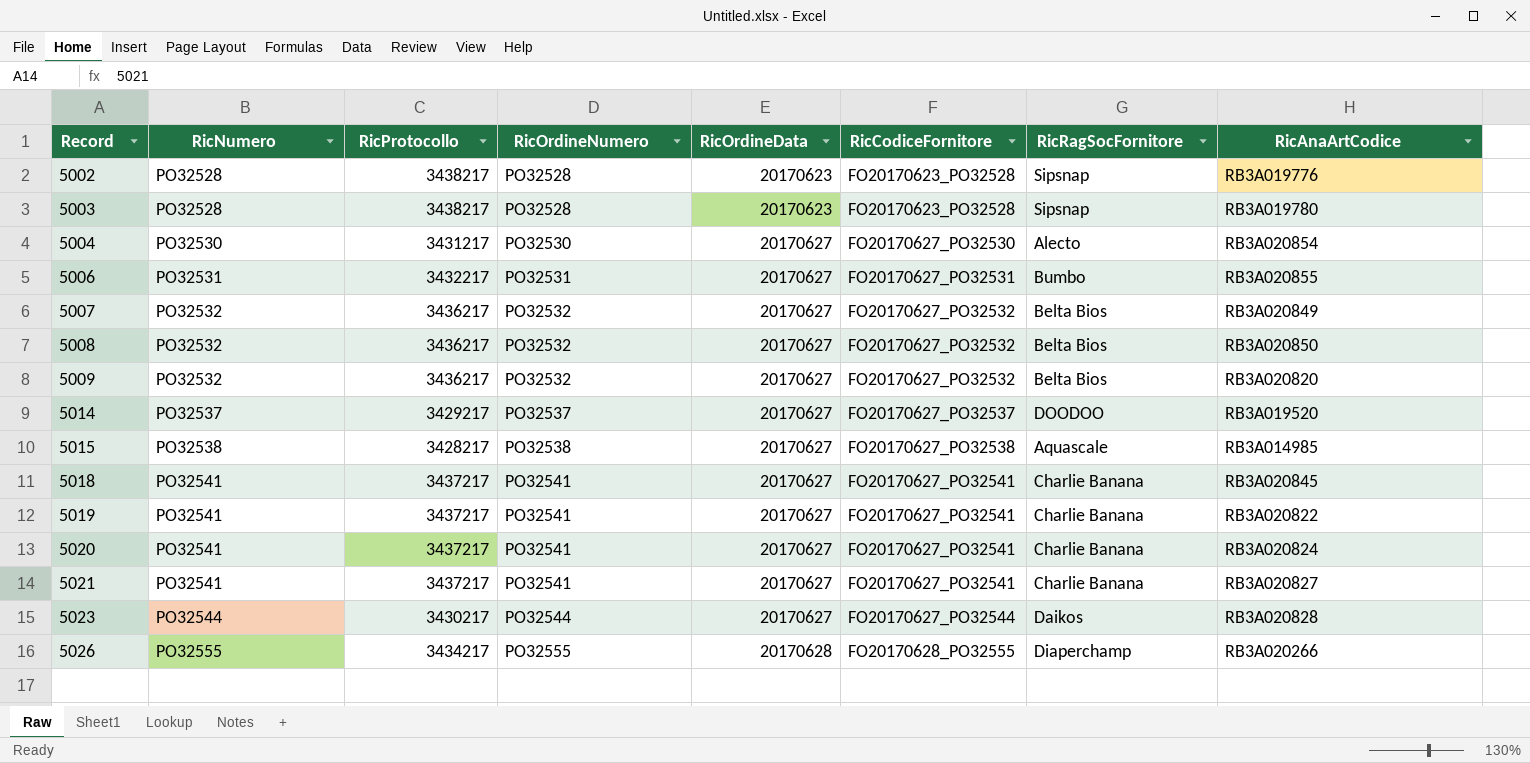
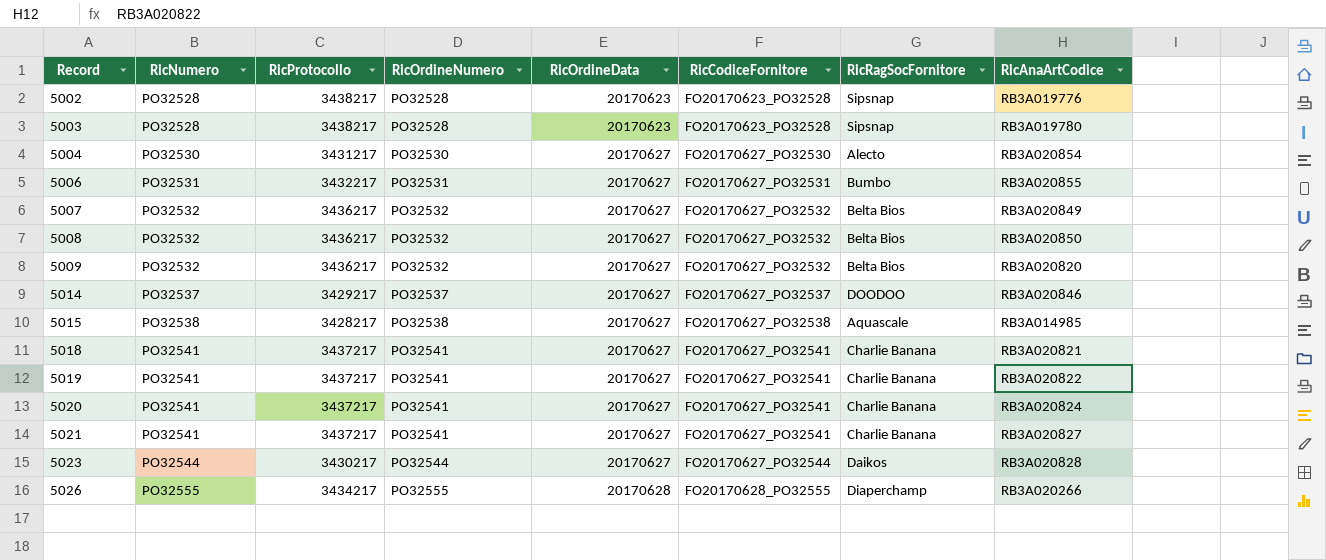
5014 | RicAnaArtCodice: RB3A019520 -> RB3A020846
5018 | RicAnaArtCodice: RB3A020845 -> RB3A020821

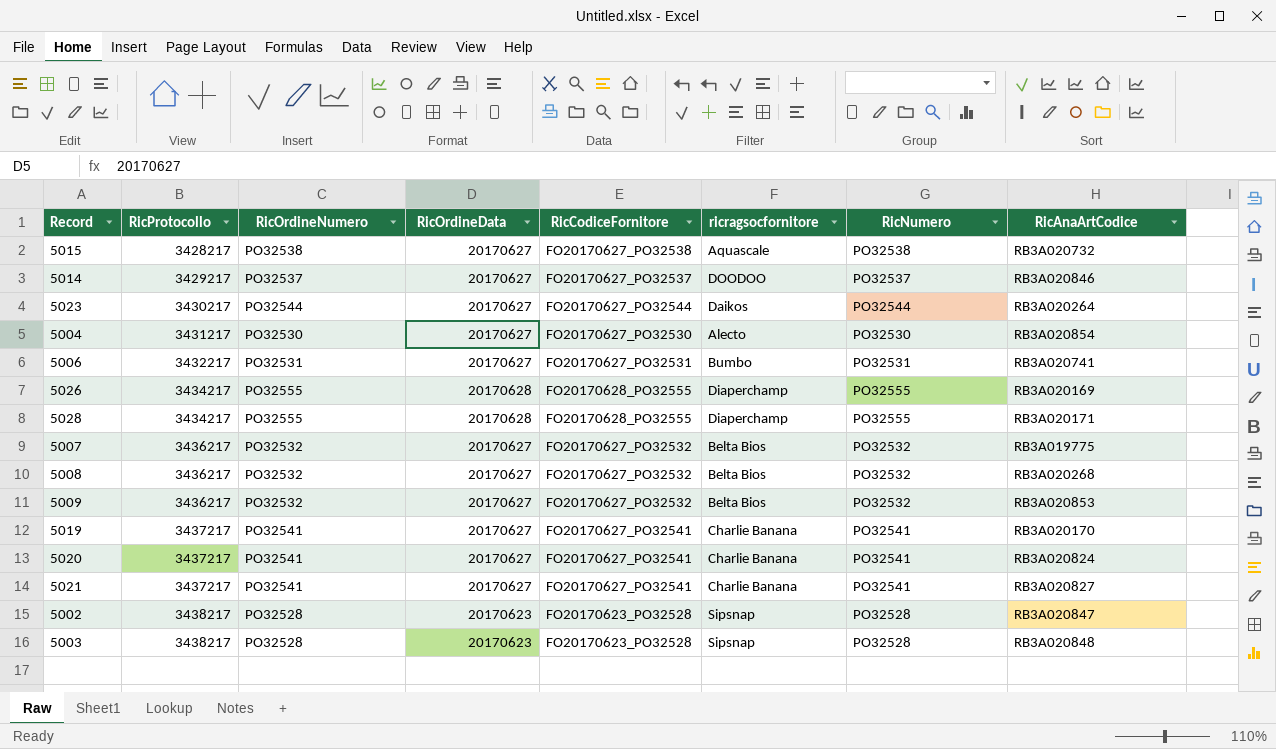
row order: Record ascending -> RicProtocollo ascending
column name: RicRagSocFornitore -> ricragsocfornitore
column RicNumero | position: 2 -> 7
row 5018: PO32541 | 3437217 | PO32541 | 20170627 | FO20170627_PO32541 | Charlie Banana | RB3A020821 -> none
5015 | RicAnaArtCodice: RB3A014985 -> RB3A020732
5023 | RicAnaArtCodice: RB3A020828 -> RB3A020264
5006 | RicAnaArtCodice: RB3A020855 -> RB3A020741
5026 | RicAnaArtCodice: RB3A020266 -> RB3A020169
row 5028: none -> 3434217 | PO32555 | 20170628 | FO20170628_PO32555 | Diaperchamp | PO32555 | RB3A020171
5007 | RicAnaArtCodice: RB3A020849 -> RB3A019775
5008 | RicAnaArtCodice: RB3A020850 -> RB3A020268
5009 | RicAnaArtCodice: RB3A020820 -> RB3A020853
5019 | RicAnaArtCodice: RB3A020822 -> RB3A020170
5002 | RicAnaArtCodice: RB3A019776 -> RB3A020847
5003 | RicAnaArtCodice: RB3A019780 -> RB3A020848

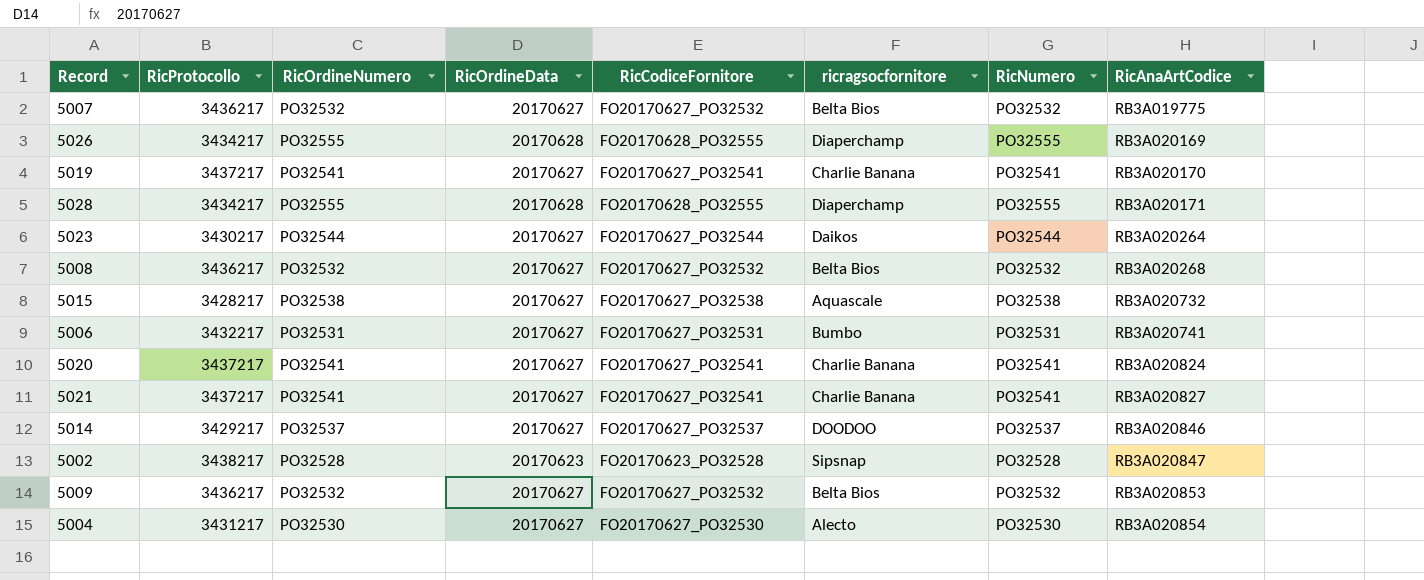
row order: RicProtocollo ascending -> RicAnaArtCodice ascending
row 5003: 3438217 | PO32528 | 20170623 | FO20170623_PO32528 | Sipsnap | PO32528 | RB3A020848 -> none

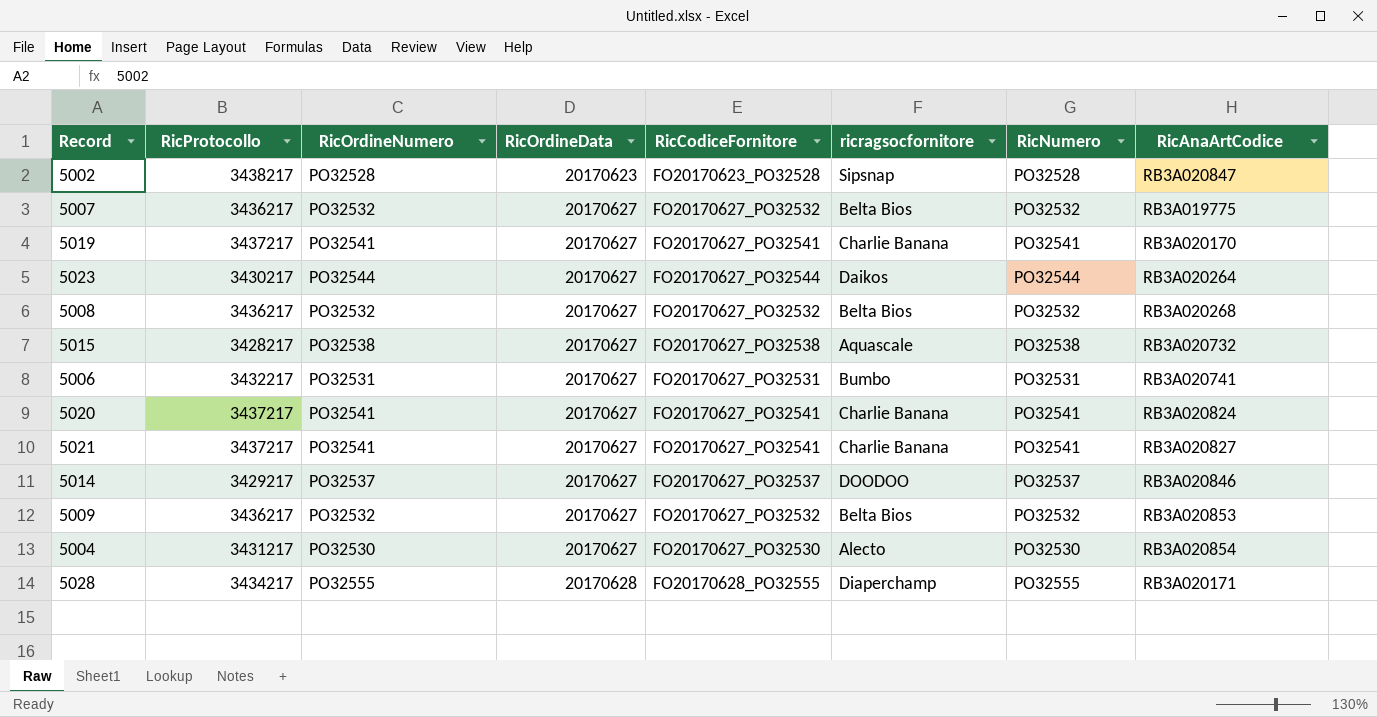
row order: RicAnaArtCodice ascending -> RicOrdineData ascending
row 5026: 3434217 | PO32555 | 20170628 | FO20170628_PO32555 | Diaperchamp | PO32555 | RB3A020169 -> none

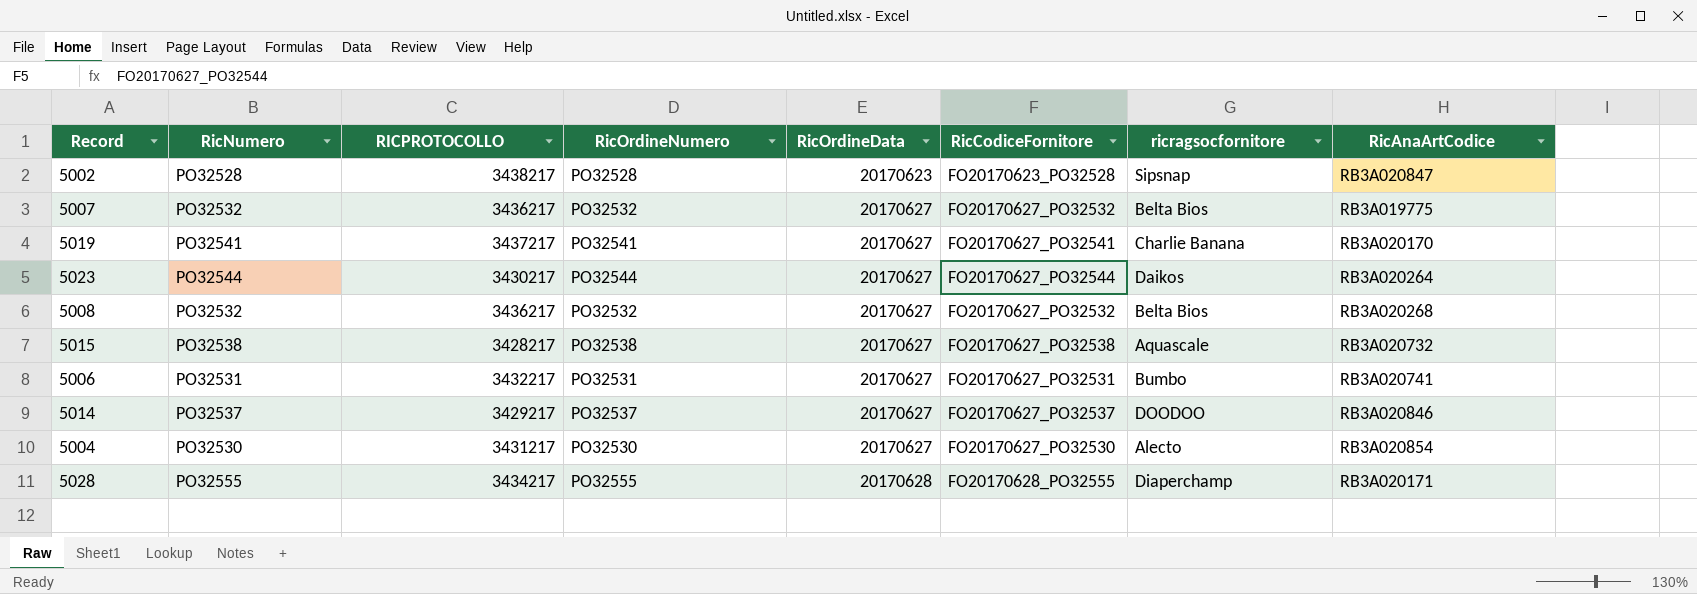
column RicNumero | position: 7 -> 2
column name: RicProtocollo -> RICPROTOCOLLO
row 5020: 3437217 | PO32541 | 20170627 | FO20170627_PO32541 | Charlie Banana | PO32541 | RB3A020824 -> none
row 5021: 3437217 | PO32541 | 20170627 | FO20170627_PO32541 | Charlie Banana | PO32541 | RB3A020827 -> none
row 5009: 3436217 | PO32532 | 20170627 | FO20170627_PO32532 | Belta Bios | PO32532 | RB3A020853 -> none

